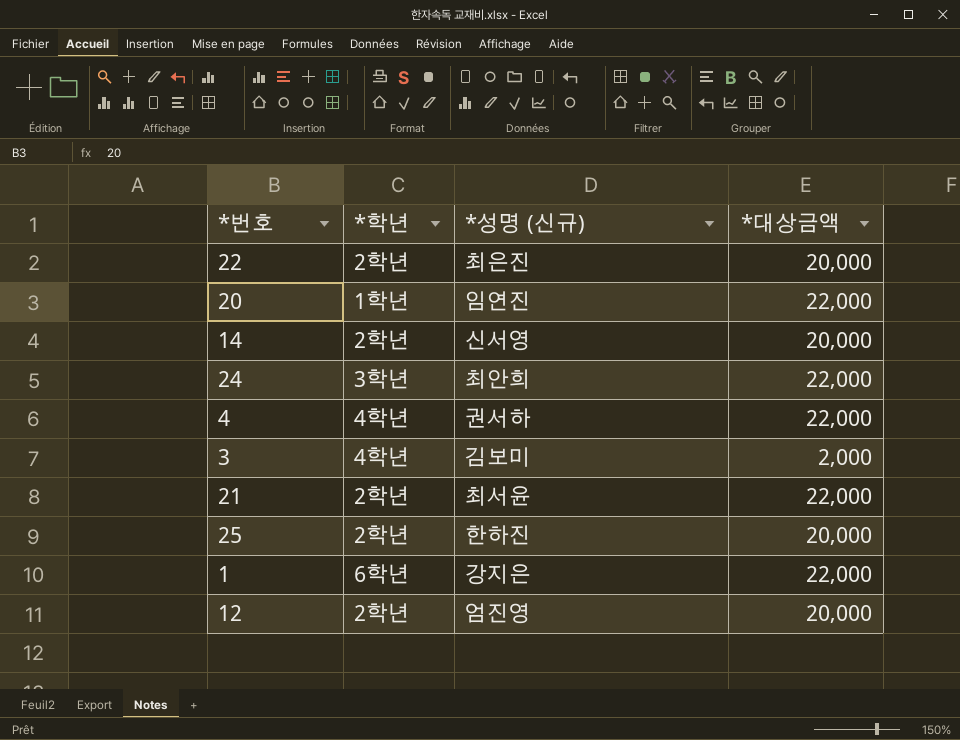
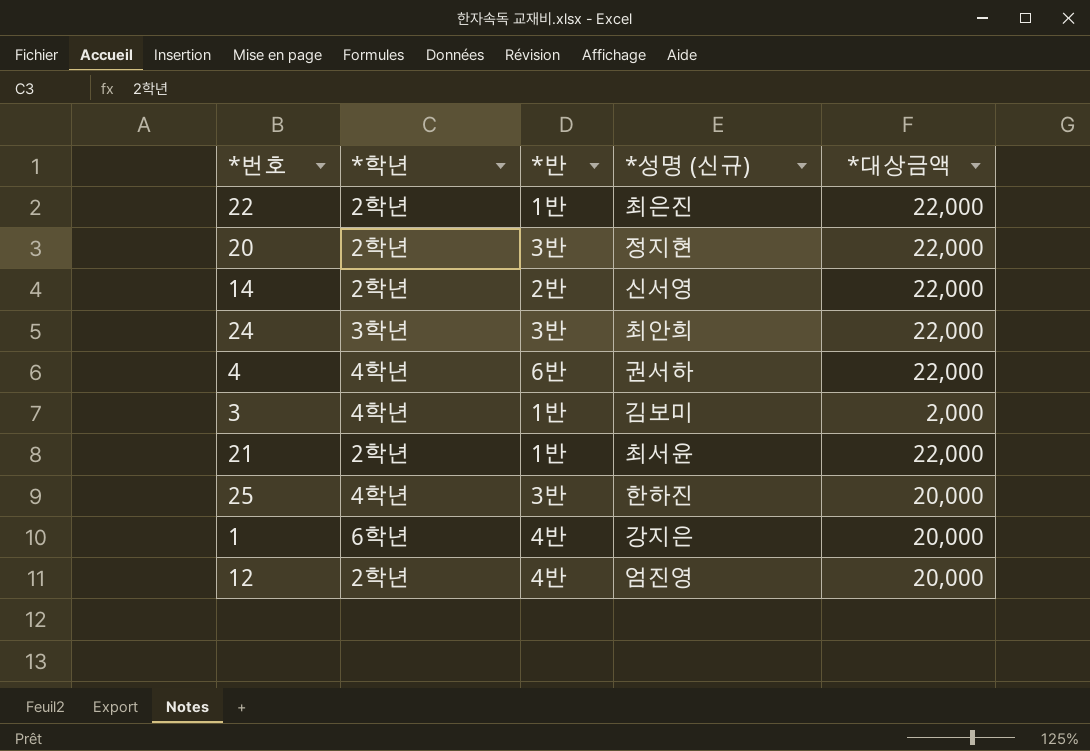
column *반 | position: none -> 3
22 | *대상금액: 20,000 -> 22,000
20 | *학년: 1학년 -> 2학년
20 | *성명 (신규): 임연진 -> 정지현
14 | *대상금액: 20,000 -> 22,000
25 | *학년: 2학년 -> 4학년
1 | *대상금액: 22,000 -> 20,000

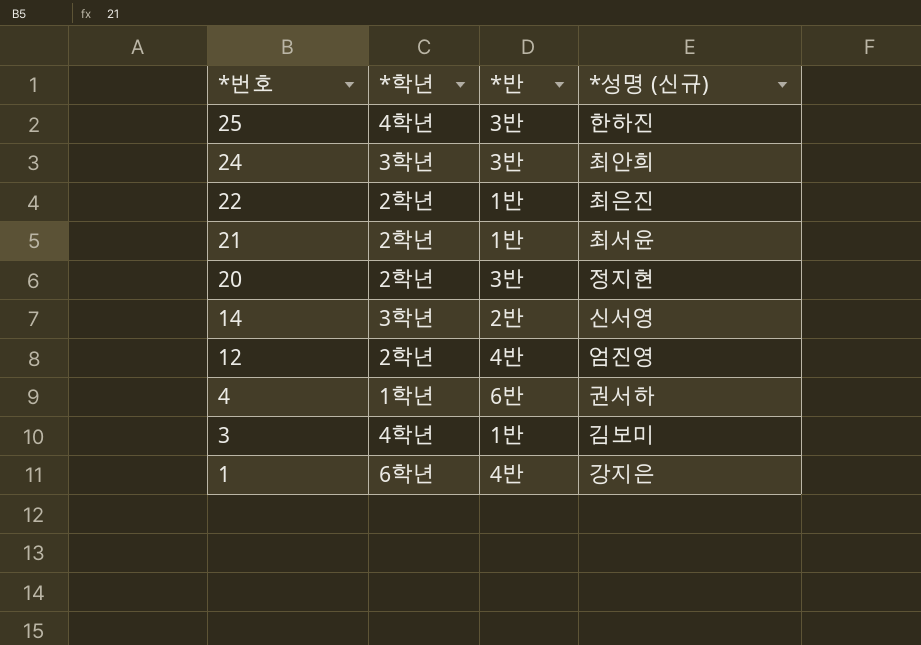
row order: none -> *번호 descending
column *대상금액 | position: 5 -> none
14 | *학년: 2학년 -> 3학년
4 | *학년: 4학년 -> 1학년

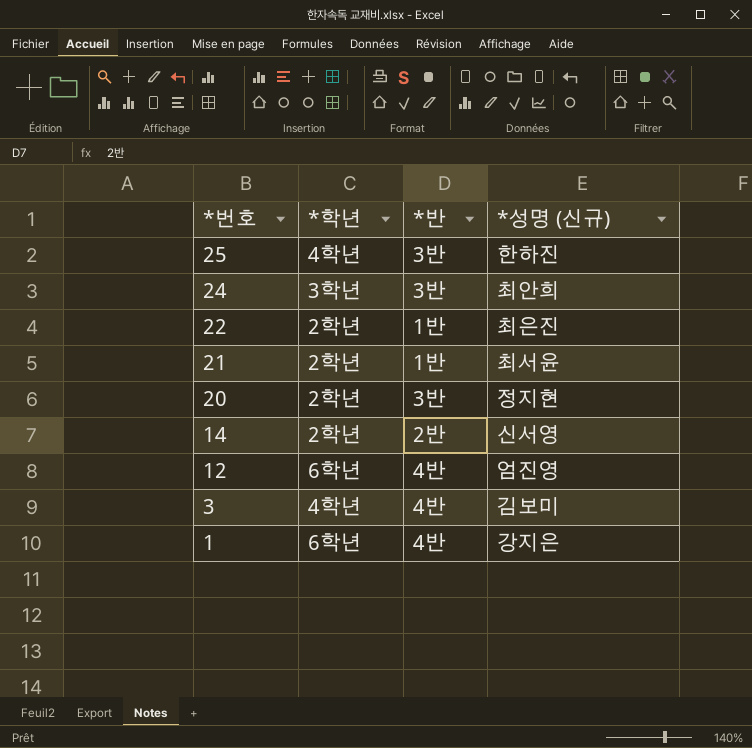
row 4: 1학년 | 6반 | 권서하 -> none
14 | *학년: 3학년 -> 2학년
12 | *학년: 2학년 -> 6학년
3 | *반: 1반 -> 4반

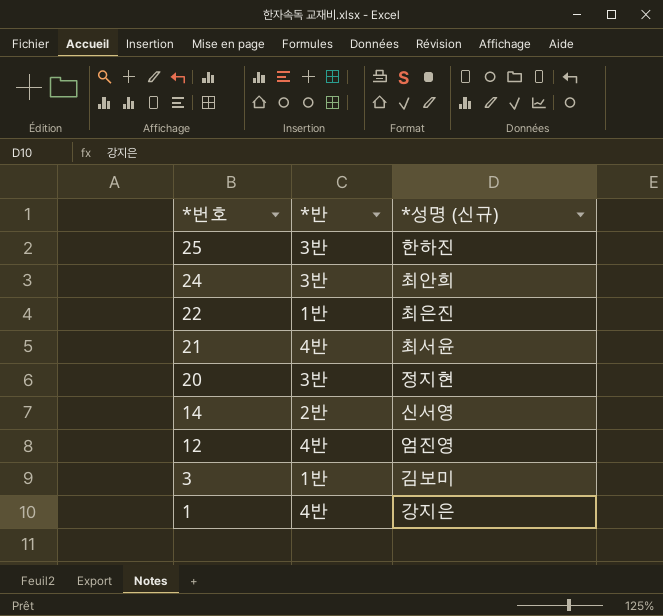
column *학년 | position: 2 -> none
21 | *반: 1반 -> 4반
3 | *반: 4반 -> 1반

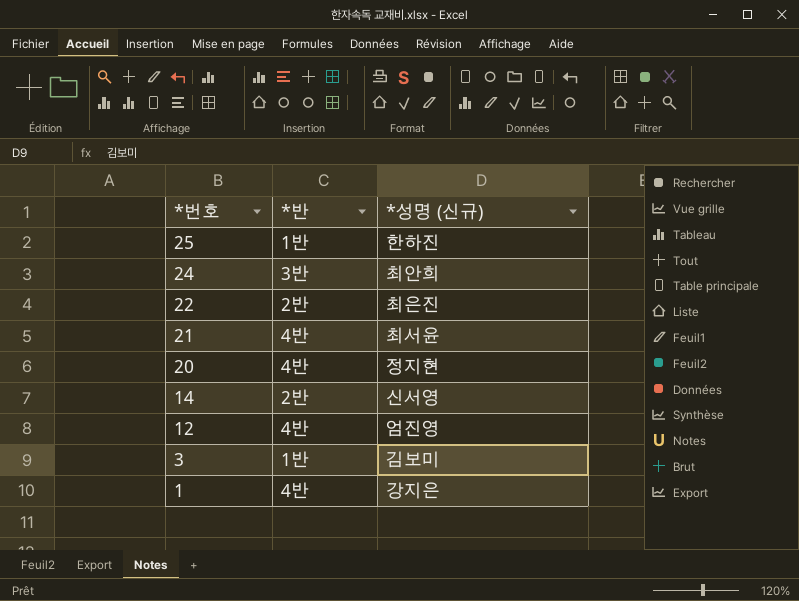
25 | *반: 3반 -> 1반
22 | *반: 1반 -> 2반
20 | *반: 3반 -> 4반

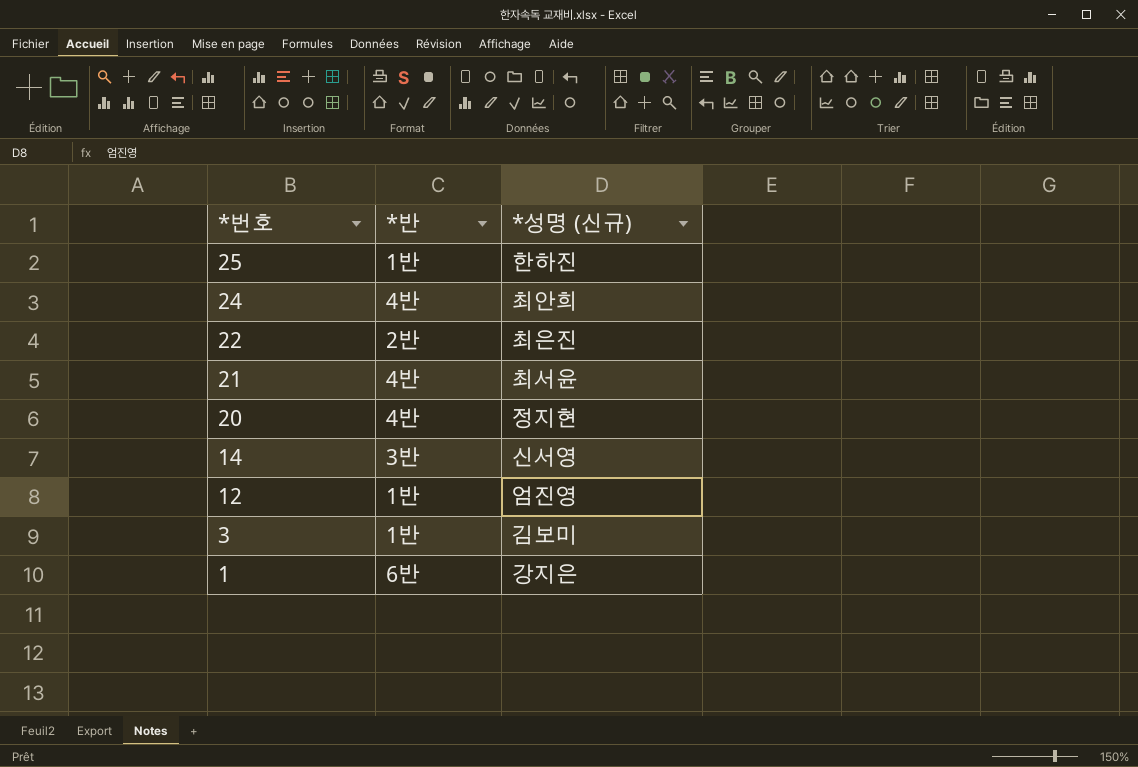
24 | *반: 3반 -> 4반
14 | *반: 2반 -> 3반
12 | *반: 4반 -> 1반
1 | *반: 4반 -> 6반

